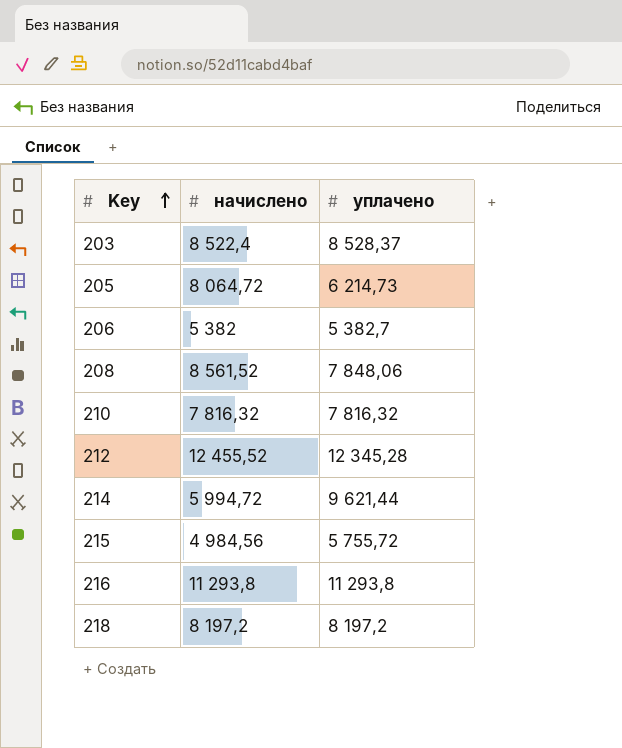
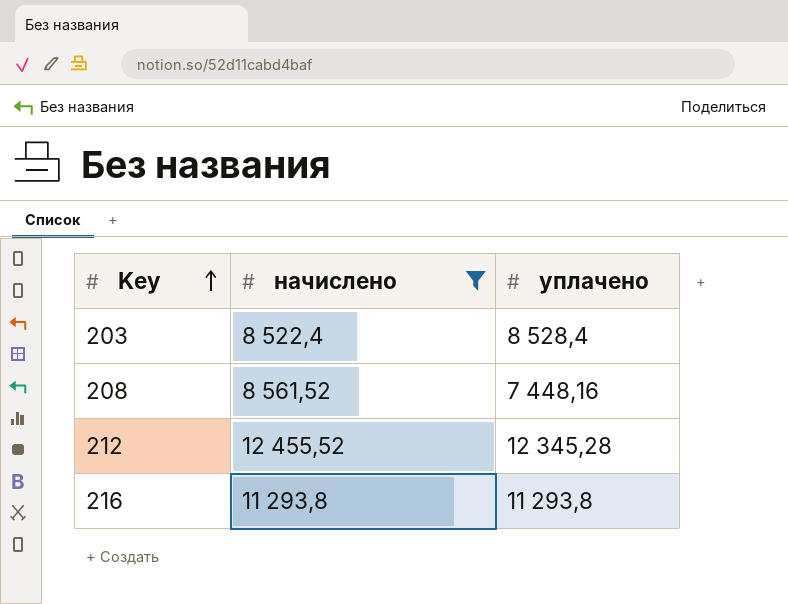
filter: none -> начислено >= 8 522,4
203 | уплачено: 8 528,37 -> 8 528,4
208 | уплачено: 7 848,06 -> 7 448,16

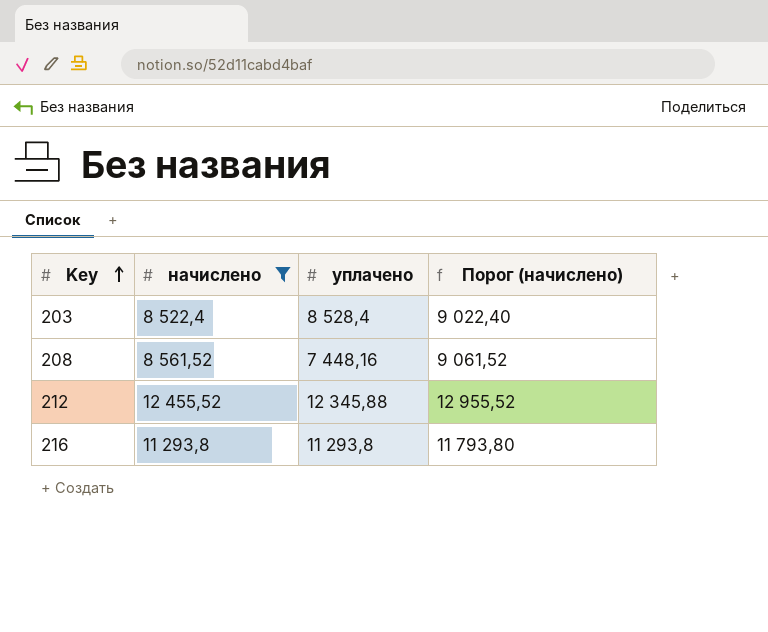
column Порог (начислено) | formula: none -> [начислено] + 500
212 | уплачено: 12 345,28 -> 12 345,88

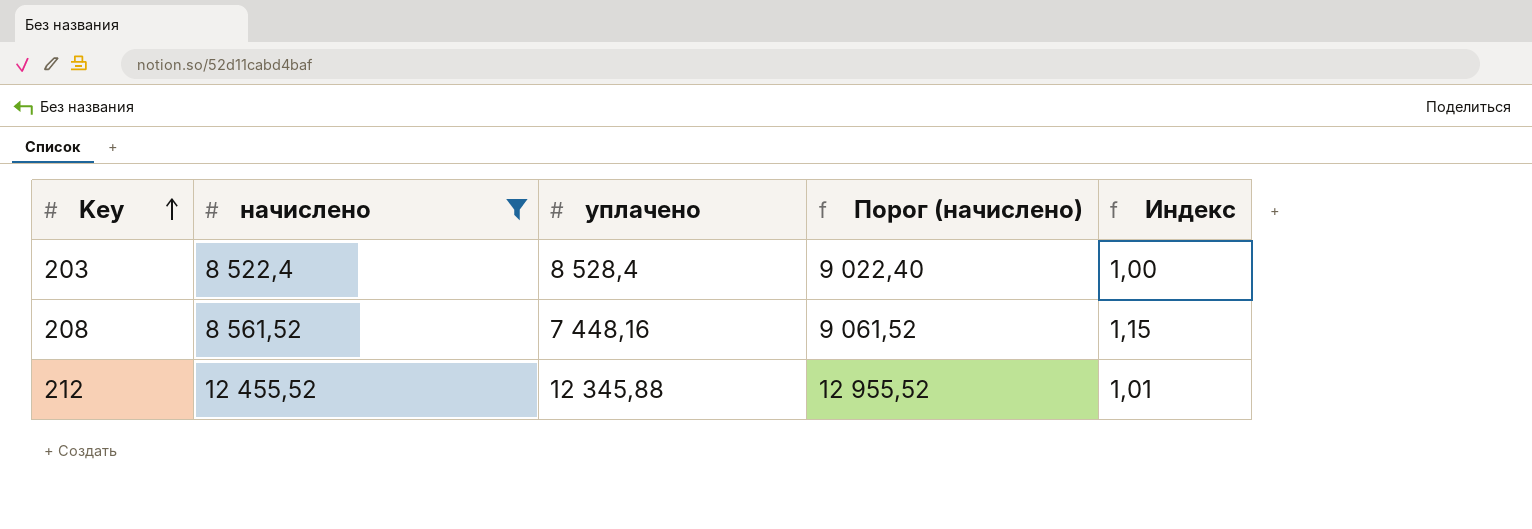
column Индекс | formula: none -> [начислено] / [уплачено]
row 216: 11 293,8 | 11 293,8 | 11 793,80 -> none

